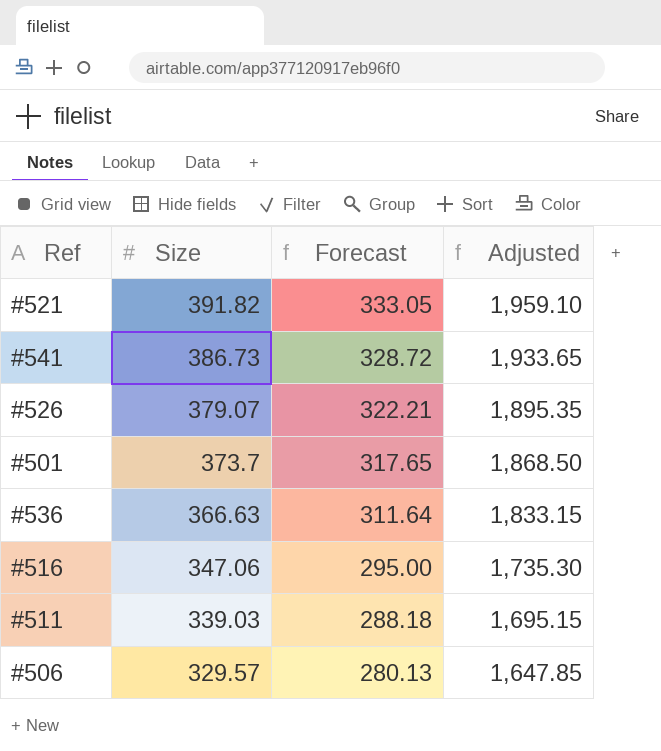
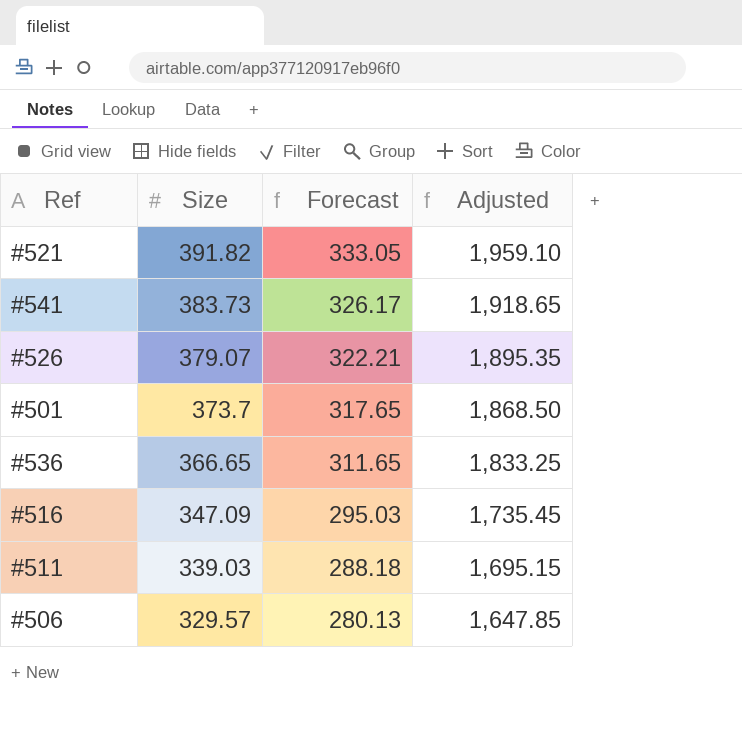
#541 | Size: 386.73 -> 383.73
#541 | Forecast: 328.72 -> 326.17
#541 | Adjusted: 1,933.65 -> 1,918.65
#536 | Size: 366.63 -> 366.65
#536 | Forecast: 311.64 -> 311.65
#536 | Adjusted: 1,833.15 -> 1,833.25
#516 | Size: 347.06 -> 347.09
#516 | Forecast: 295.00 -> 295.03
#516 | Adjusted: 1,735.30 -> 1,735.45

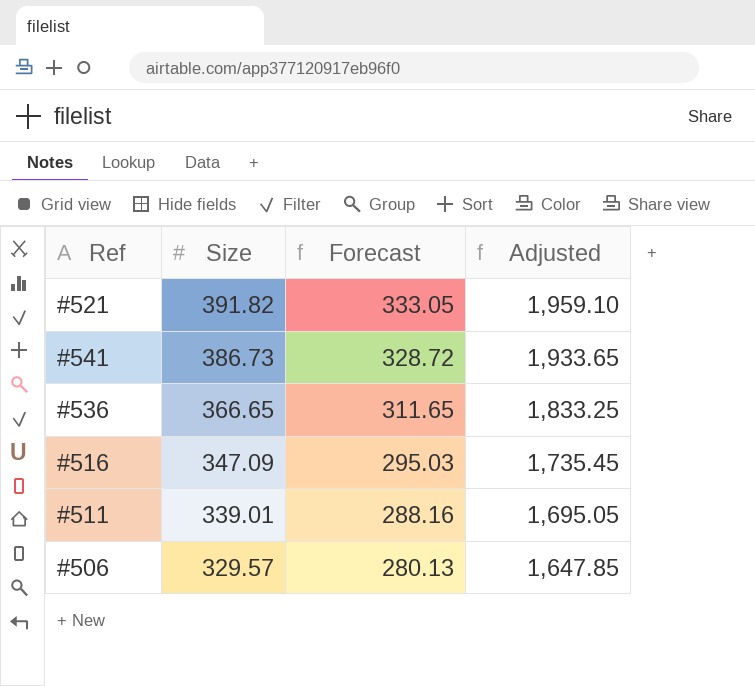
row #526: 379.07 | 322.21 | 1,895.35 -> none
row #501: 373.7 | 317.65 | 1,868.50 -> none
#541 | Size: 383.73 -> 386.73
#541 | Forecast: 326.17 -> 328.72
#541 | Adjusted: 1,918.65 -> 1,933.65
#511 | Size: 339.03 -> 339.01
#511 | Forecast: 288.18 -> 288.16
#511 | Adjusted: 1,695.15 -> 1,695.05

